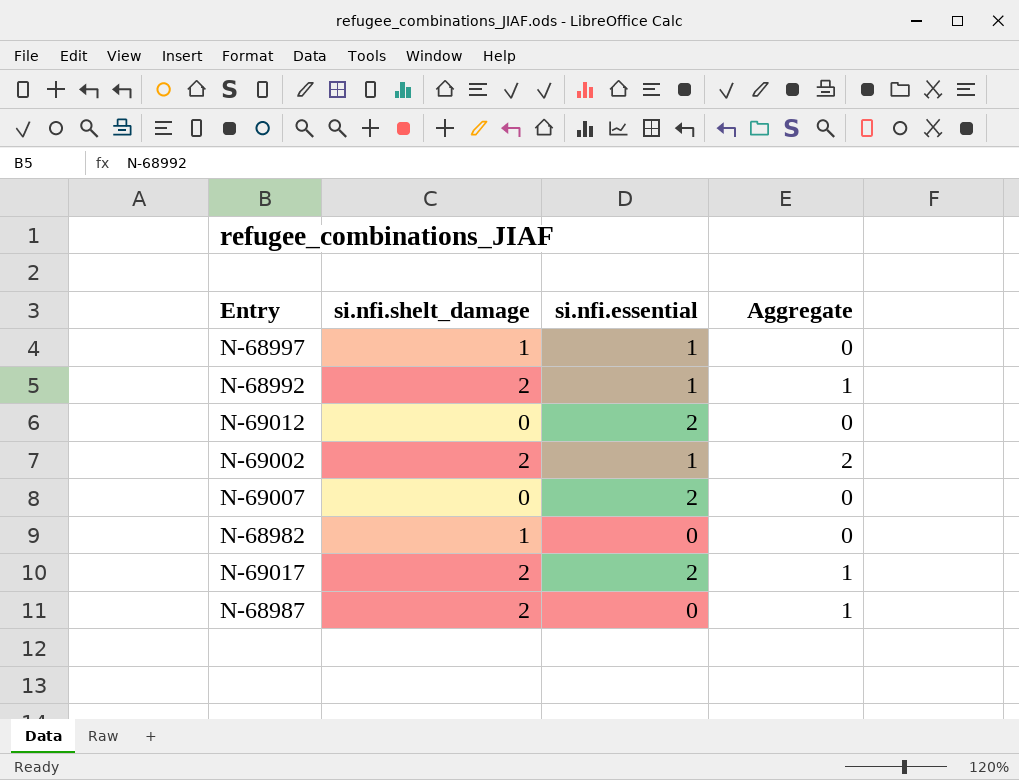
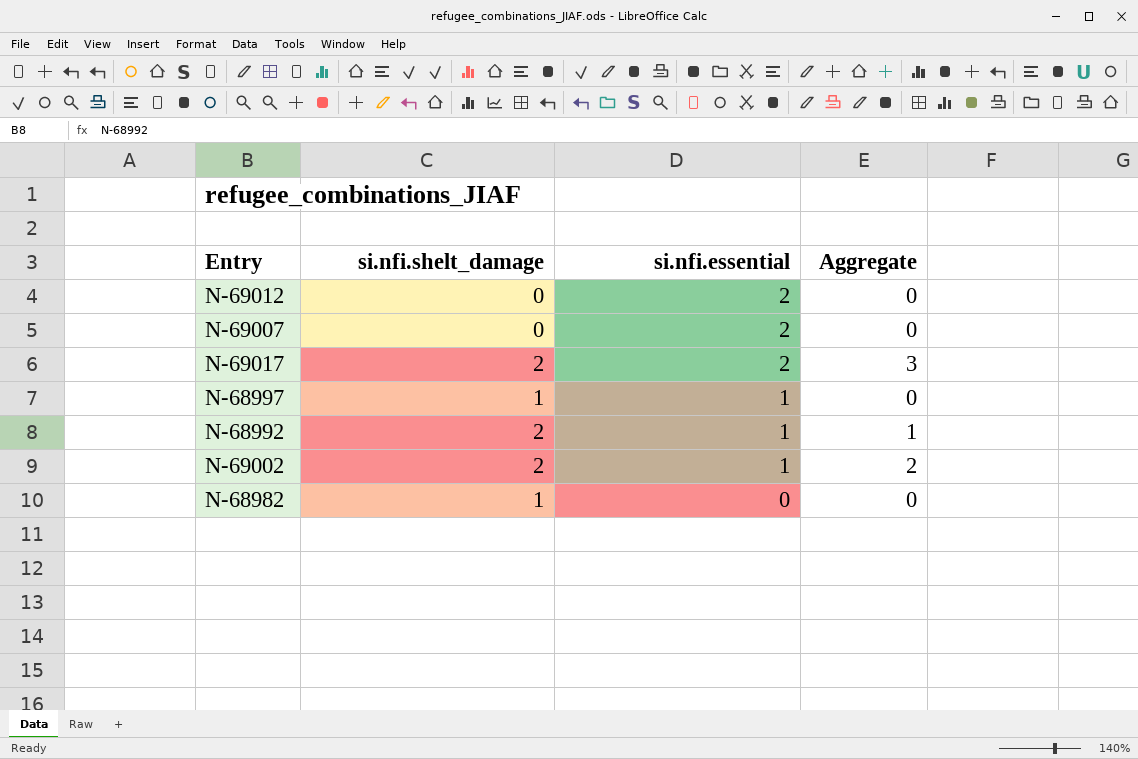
row order: none -> si.nfi.essential descending
row N-68987: 2 | 0 | 1 -> none
N-69017 | Aggregate: 1 -> 3

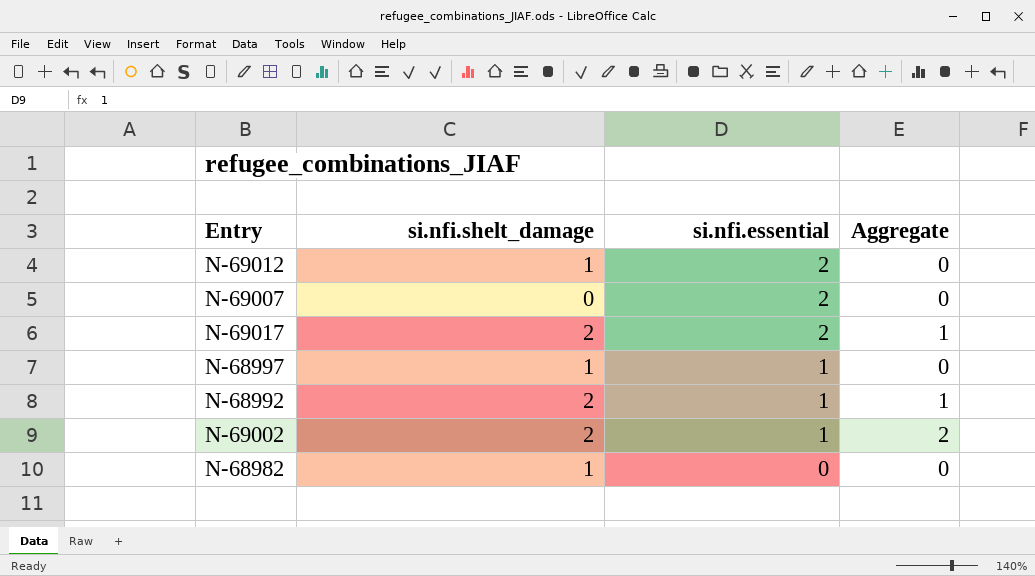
N-69012 | si.nfi.shelt_damage: 0 -> 1
N-69017 | Aggregate: 3 -> 1

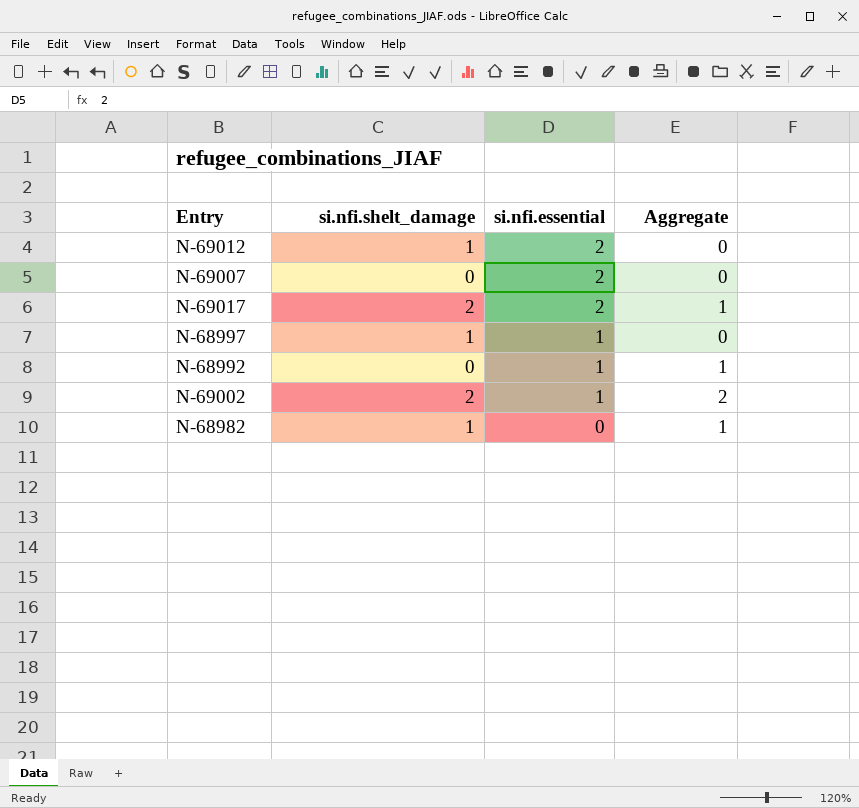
N-68992 | si.nfi.shelt_damage: 2 -> 0
N-68982 | Aggregate: 0 -> 1

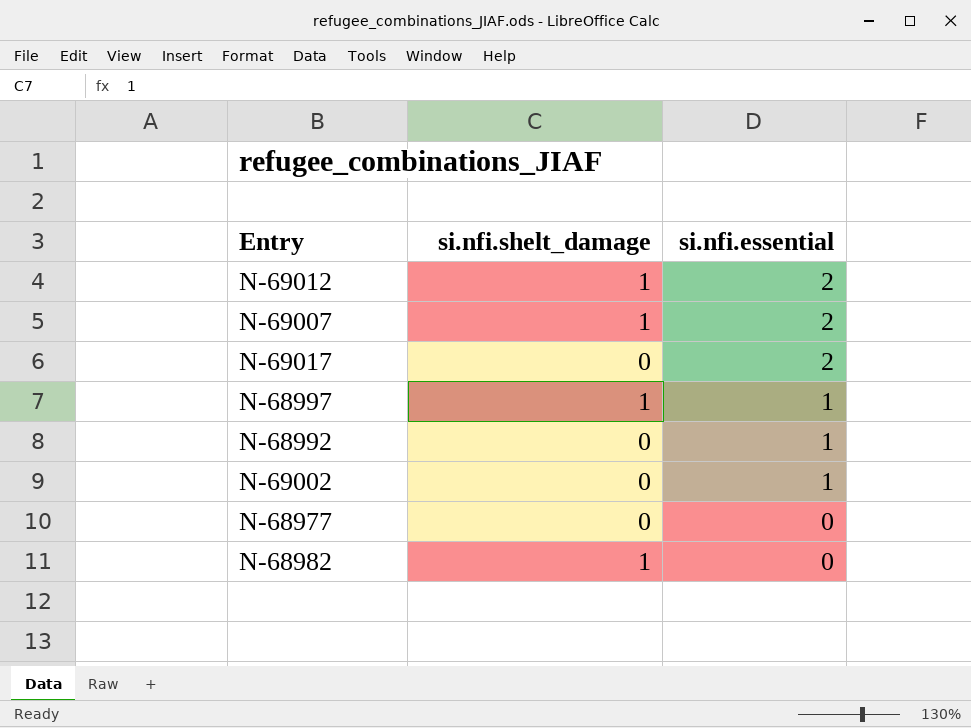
column Aggregate | position: 4 -> none
N-69007 | si.nfi.shelt_damage: 0 -> 1
N-69017 | si.nfi.shelt_damage: 2 -> 0
N-69002 | si.nfi.shelt_damage: 2 -> 0
row N-68977: none -> 0 | 0

